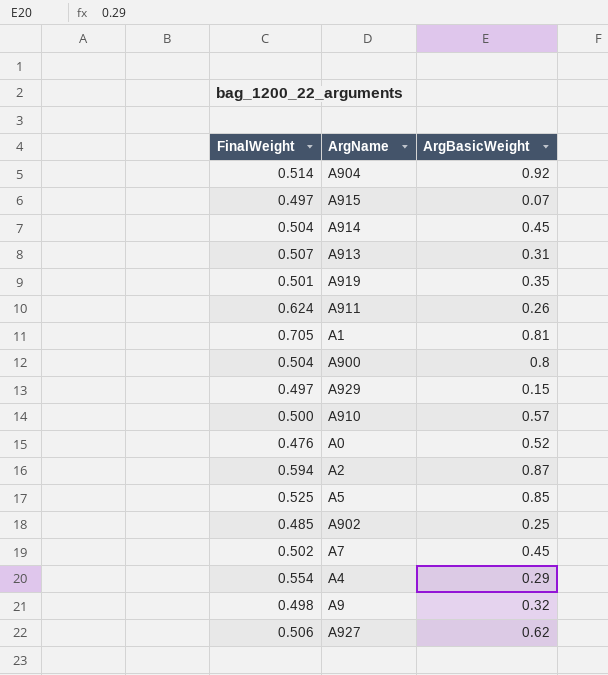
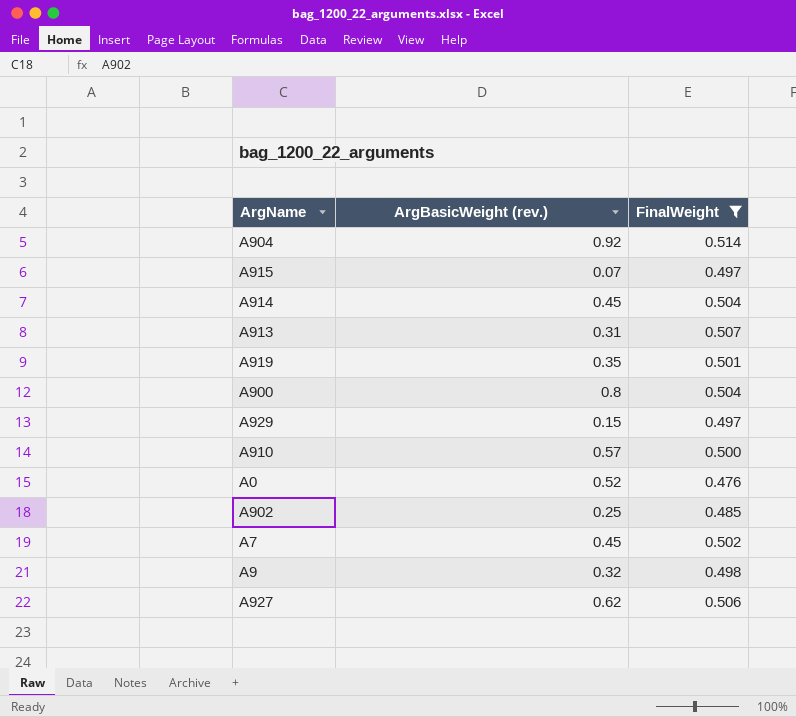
filter: none -> FinalWeight <= 0.514
column name: ArgBasicWeight -> ArgBasicWeight (rev.)
column FinalWeight | position: 1 -> 3

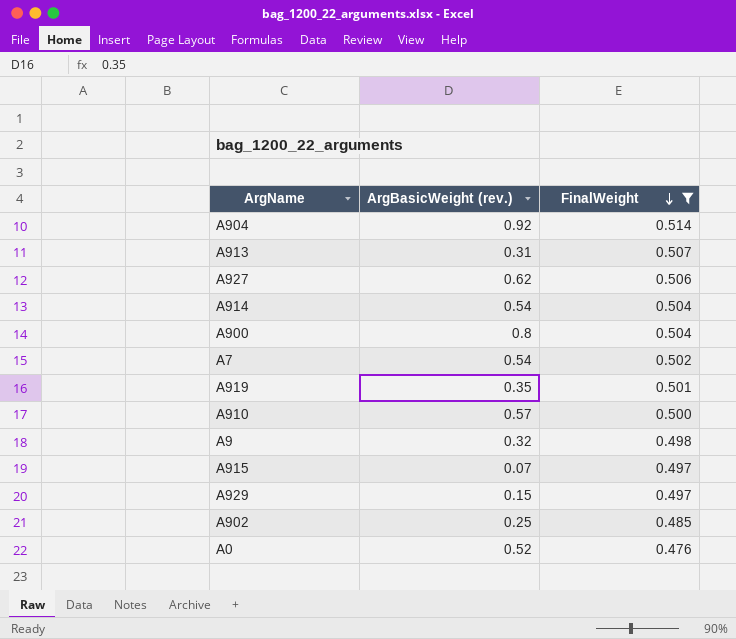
row order: none -> FinalWeight descending
A914 | ArgBasicWeight (rev.): 0.45 -> 0.54
A7 | ArgBasicWeight (rev.): 0.45 -> 0.54

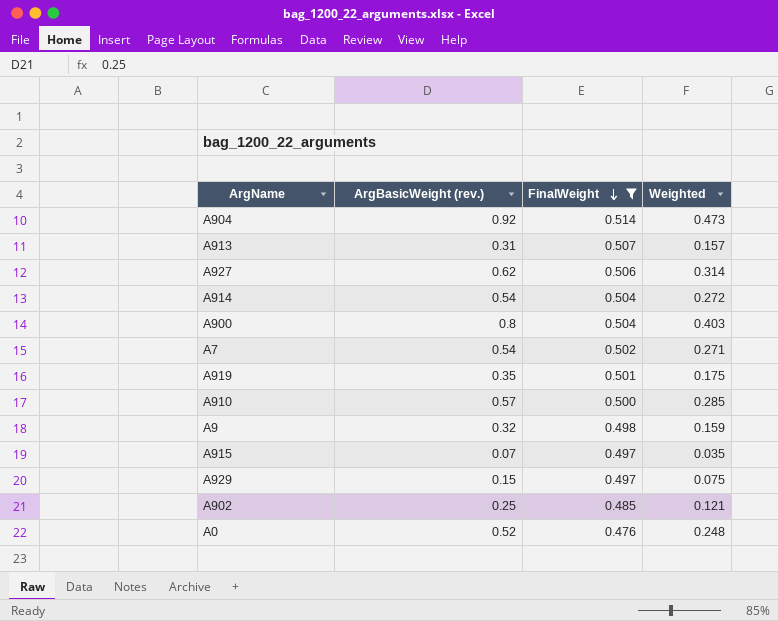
column Weighted | formula: none -> [ArgBasicWeight (rev.)] * [FinalWeight]

